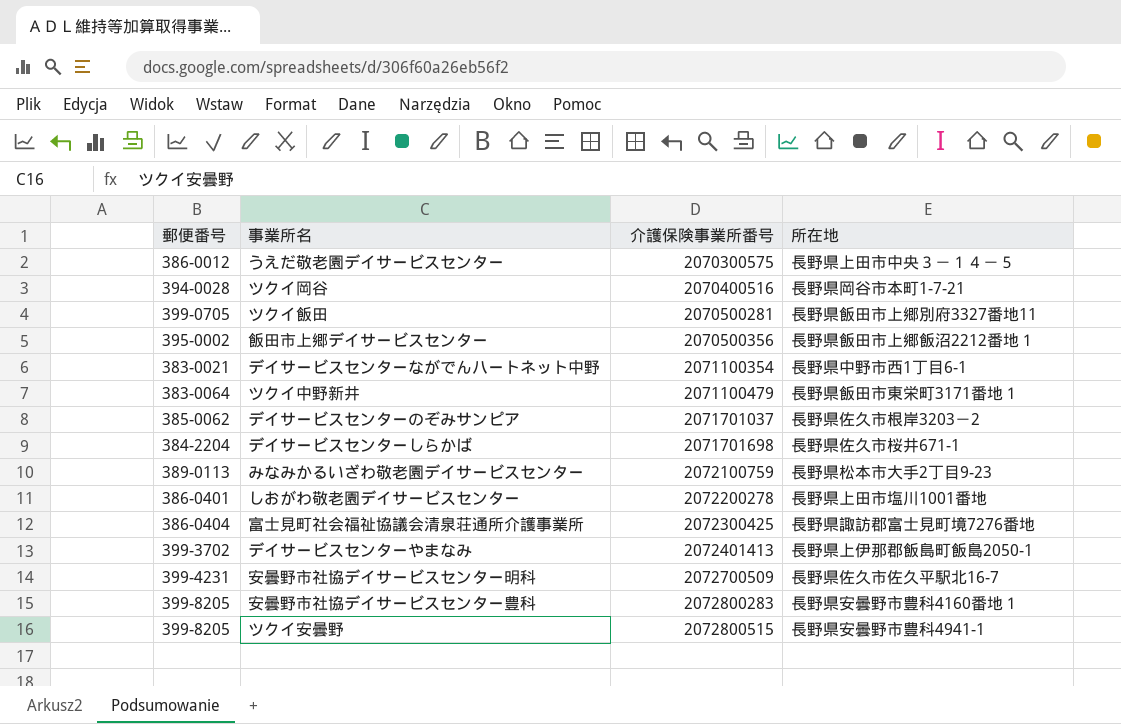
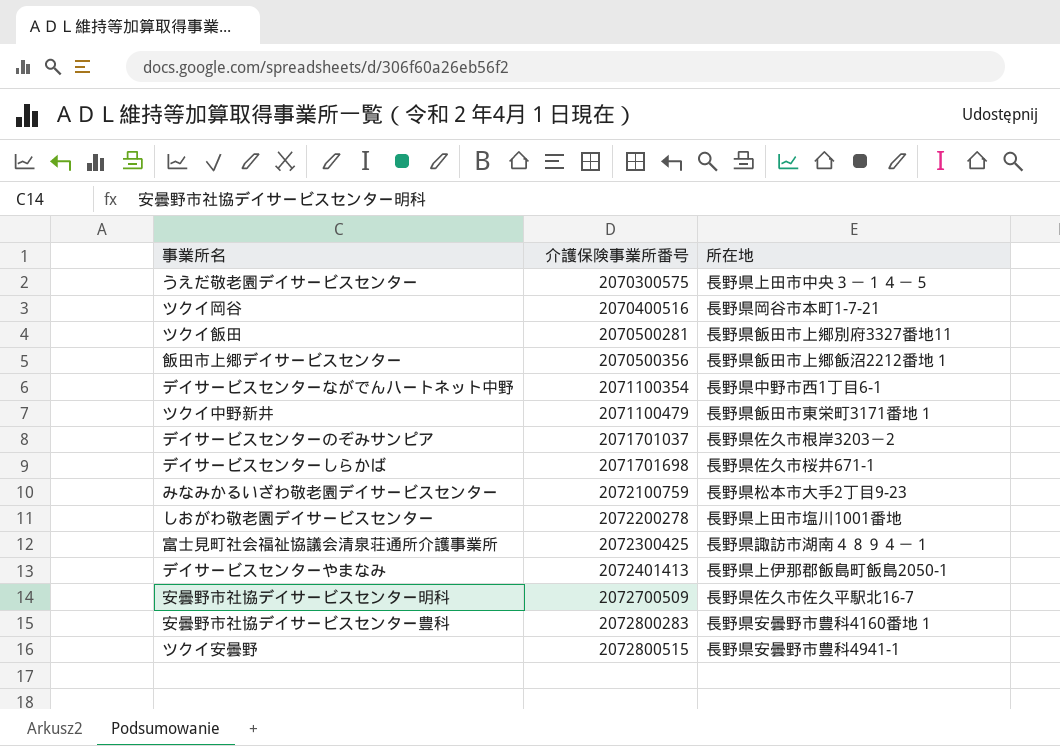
column 郵便番号 | position: 1 -> none
富士見町社会福祉協議会清泉荘通所介護事業所 | 所在地: 長野県諏訪郡富士見町境7276番地 -> 長野県諏訪市湖南４８９４－１

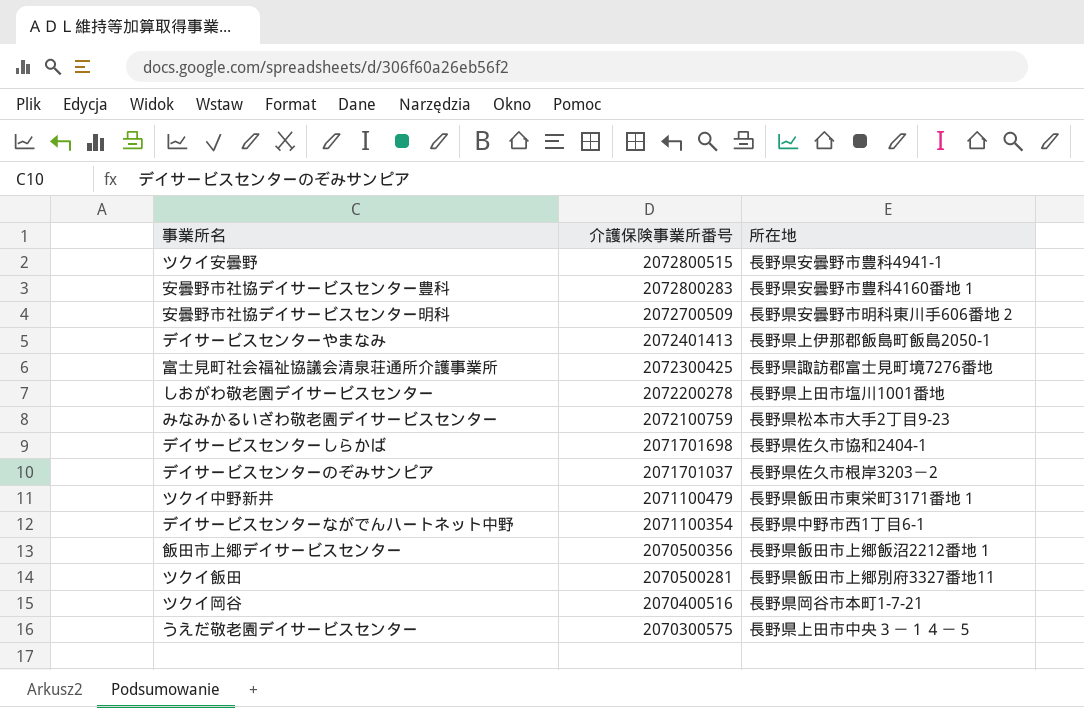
row order: 介護保険事業所番号 ascending -> 介護保険事業所番号 descending
安曇野市社協デイサービスセンター明科 | 所在地: 長野県佐久市佐久平駅北16-7 -> 長野県安曇野市明科東川手606番地２
富士見町社会福祉協議会清泉荘通所介護事業所 | 所在地: 長野県諏訪市湖南４８９４－１ -> 長野県諏訪郡富士見町境7276番地
デイサービスセンターしらかば | 所在地: 長野県佐久市桜井671-1 -> 長野県佐久市協和2404-1

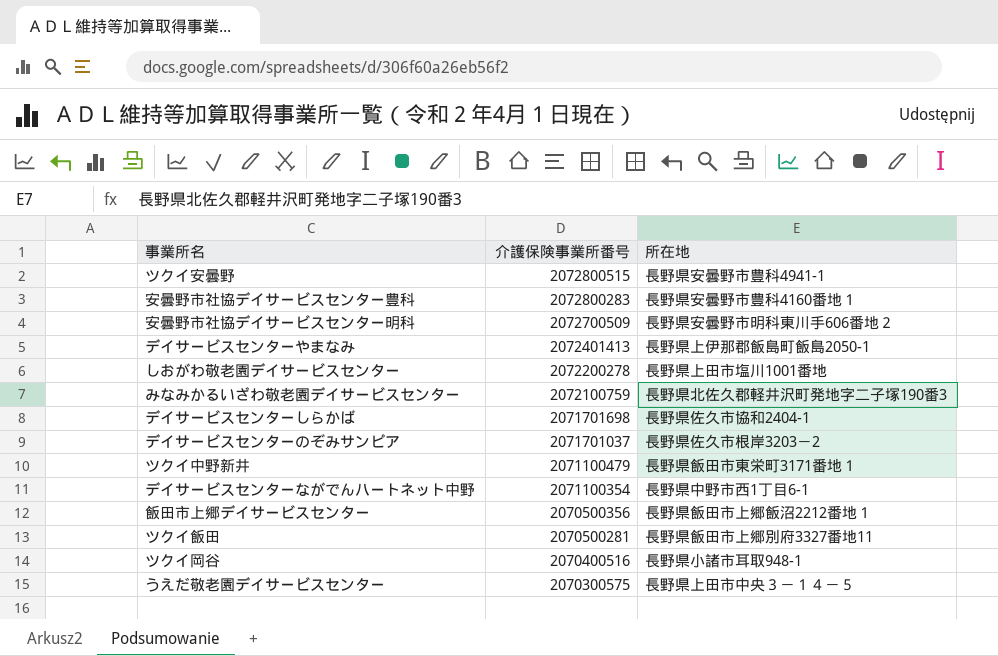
row 富士見町社会福祉協議会清泉荘通所介護事業所: 2072300425 | 長野県諏訪郡富士見町境7276番地 -> none
みなみかるいざわ敬老園デイサービスセンター | 所在地: 長野県松本市大手2丁目9-23 -> 長野県北佐久郡軽井沢町発地字二子塚190番3
ツクイ岡谷 | 所在地: 長野県岡谷市本町1-7-21 -> 長野県小諸市耳取948-1

